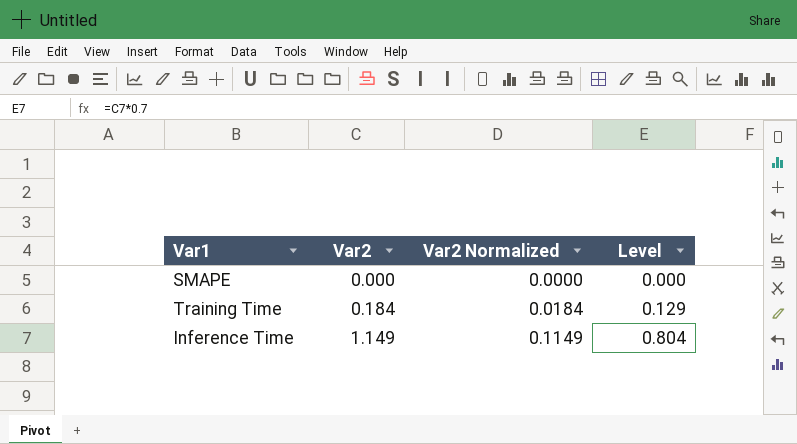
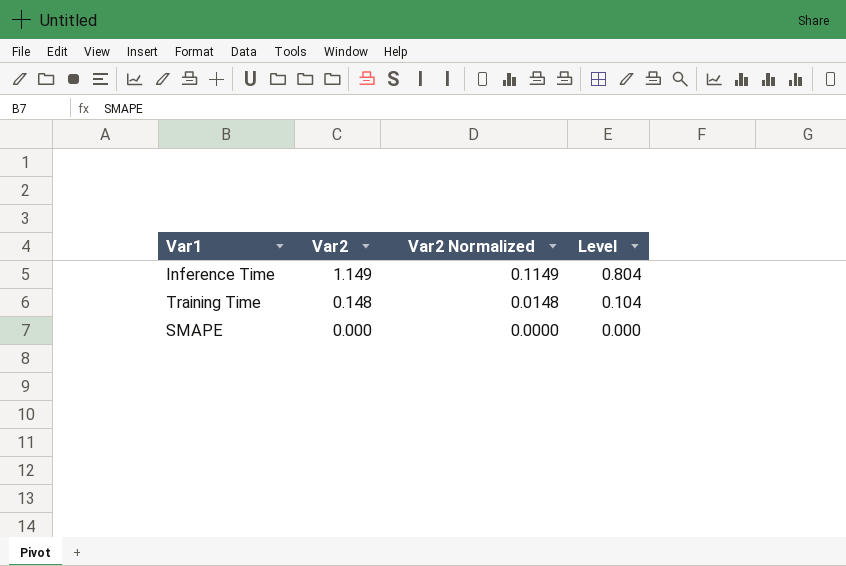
row order: Var2 ascending -> Var2 descending
Training Time | Var2: 0.184 -> 0.148
Training Time | Var2 Normalized: 0.0184 -> 0.0148
Training Time | Level: 0.129 -> 0.104

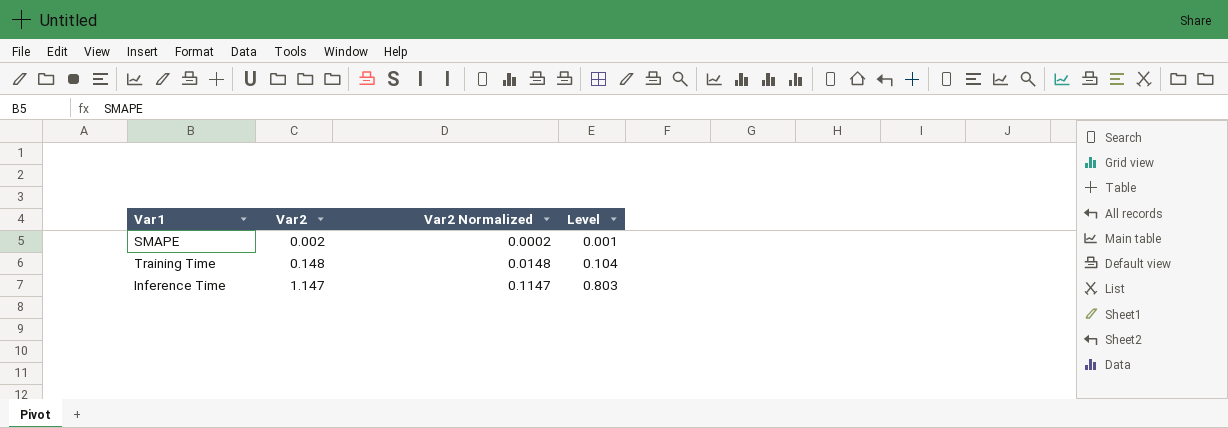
row order: Var2 descending -> Var2 ascending
SMAPE | Var2: 0.000 -> 0.002
SMAPE | Var2 Normalized: 0.0000 -> 0.0002
SMAPE | Level: 0.000 -> 0.001
Inference Time | Var2: 1.149 -> 1.147
Inference Time | Var2 Normalized: 0.1149 -> 0.1147
Inference Time | Level: 0.804 -> 0.803

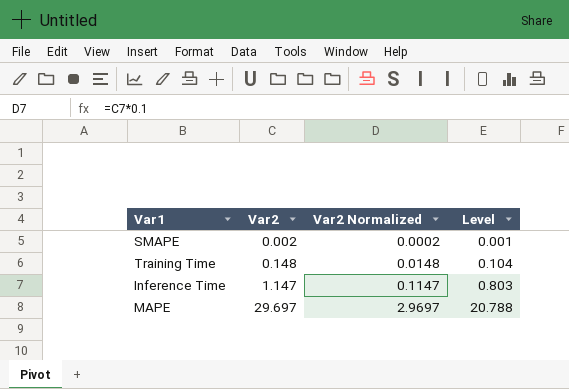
row MAPE: none -> 29.697 | 2.9697 | 20.788

